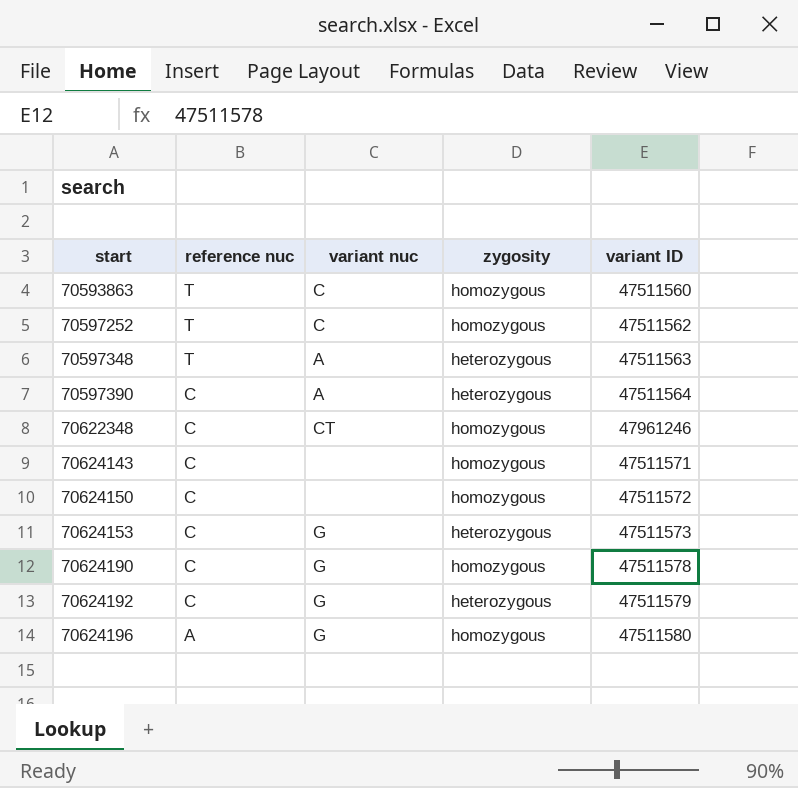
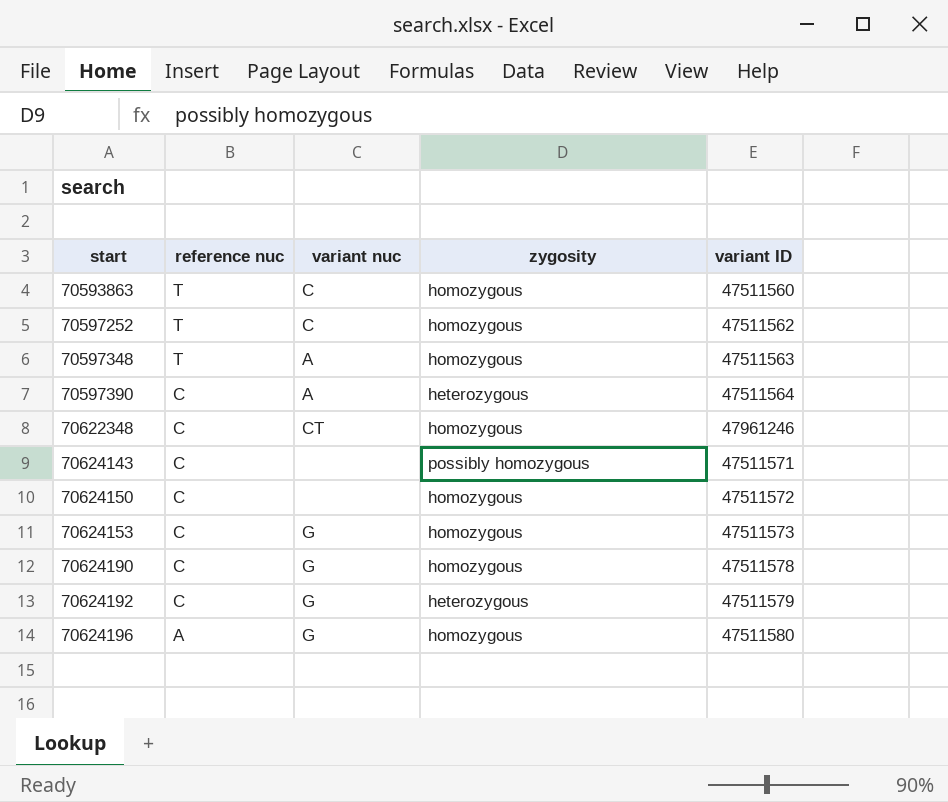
70597348 | zygosity: heterozygous -> homozygous
70624143 | zygosity: homozygous -> possibly homozygous
70624153 | zygosity: heterozygous -> homozygous

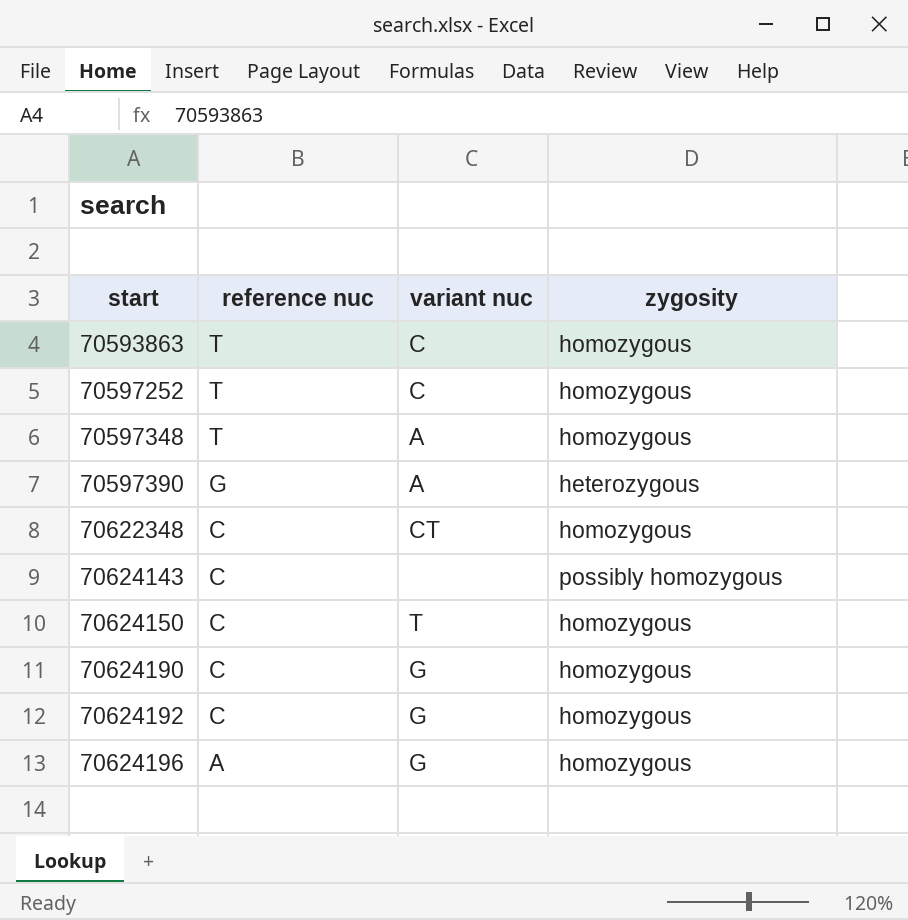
column variant ID | position: 5 -> none
row 70624153: C | G | homozygous | 47511573 -> none
70597390 | reference nuc: C -> G
70624150 | variant nuc: none -> T
70624192 | zygosity: heterozygous -> homozygous

